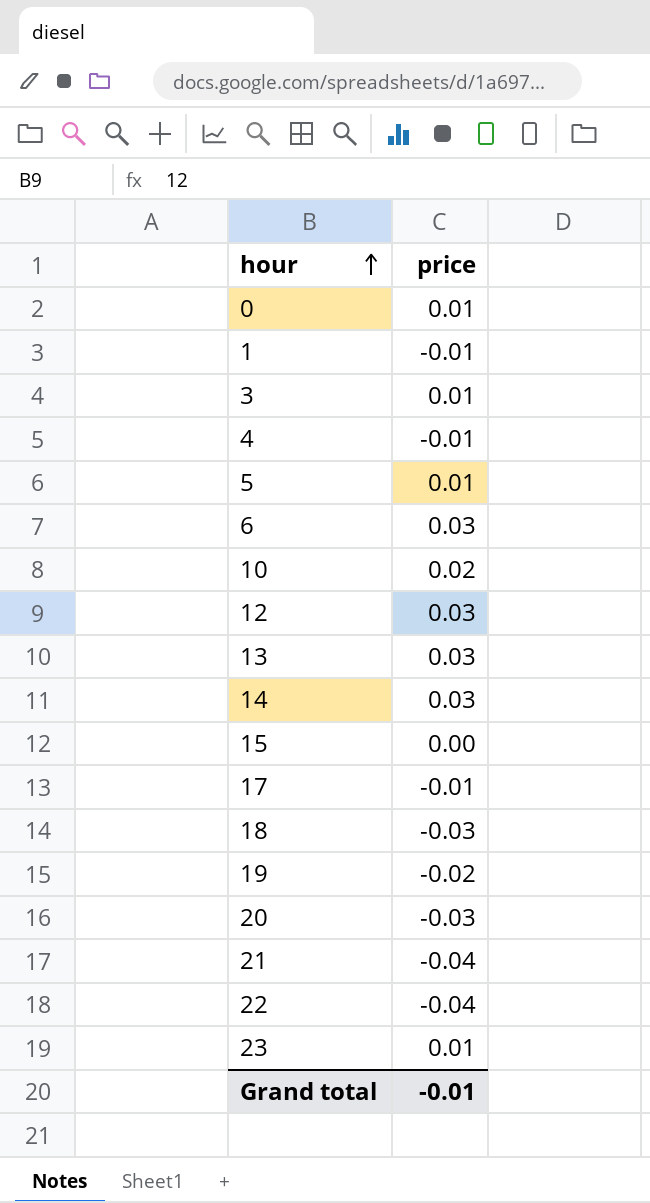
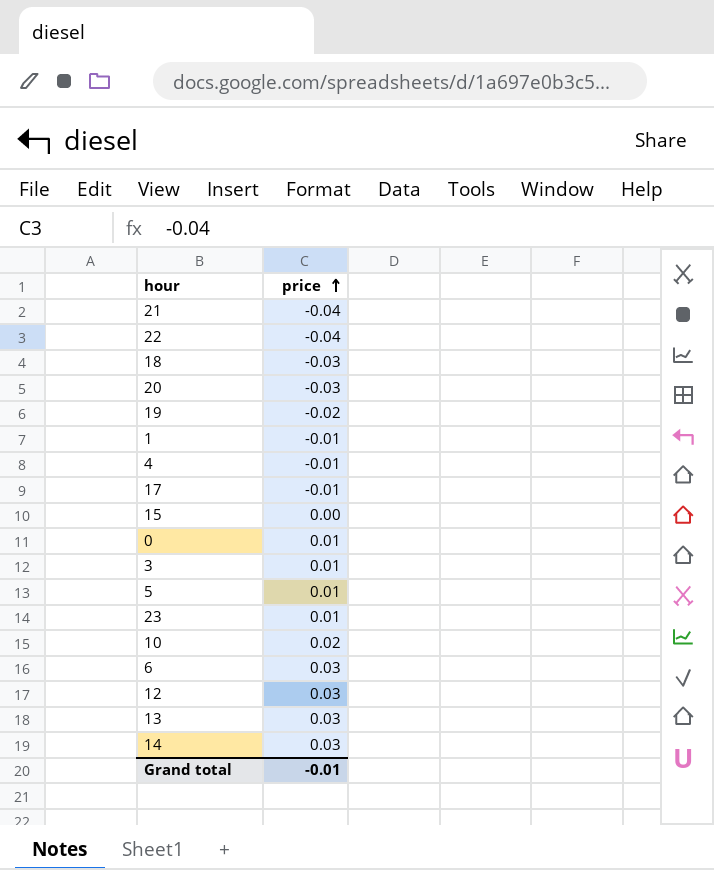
row order: hour ascending -> price ascending

